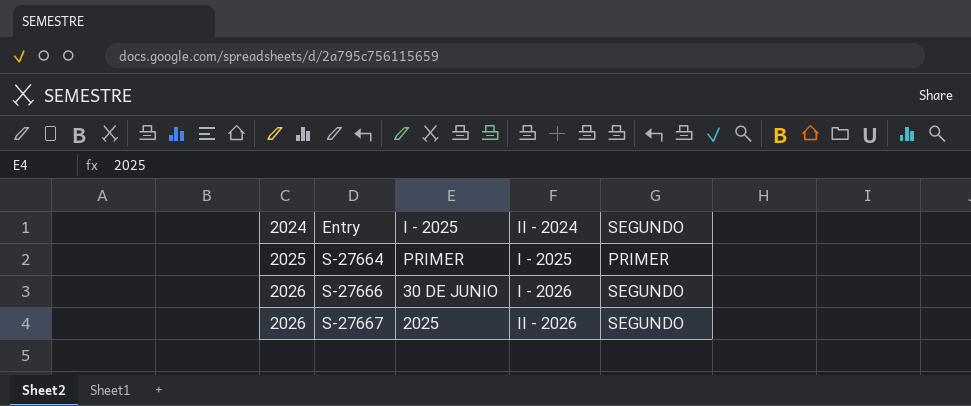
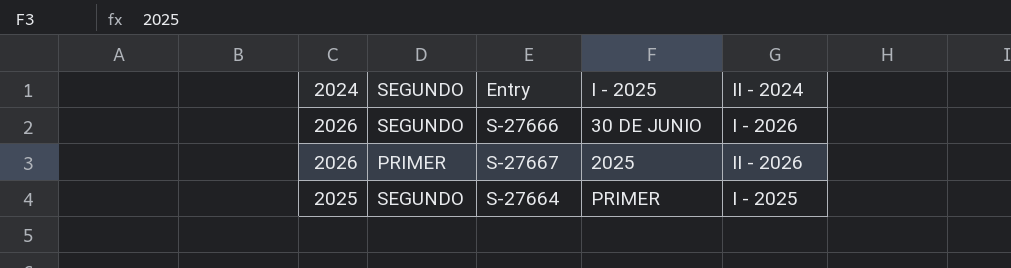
row order: 2024 ascending -> 2024 descending
column SEGUNDO | position: 5 -> 2
S-27667 | SEGUNDO: SEGUNDO -> PRIMER
S-27664 | SEGUNDO: PRIMER -> SEGUNDO

